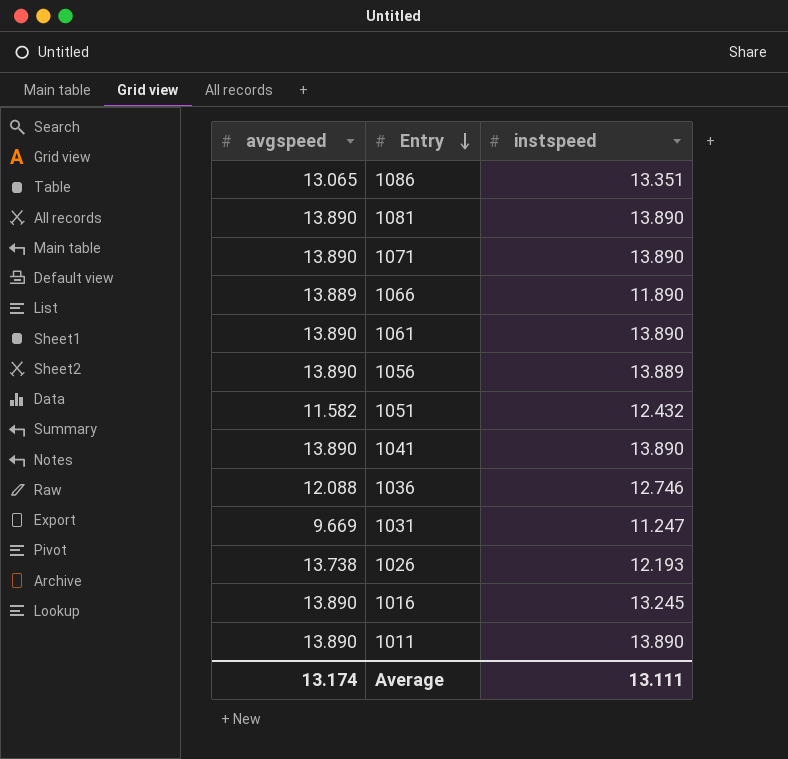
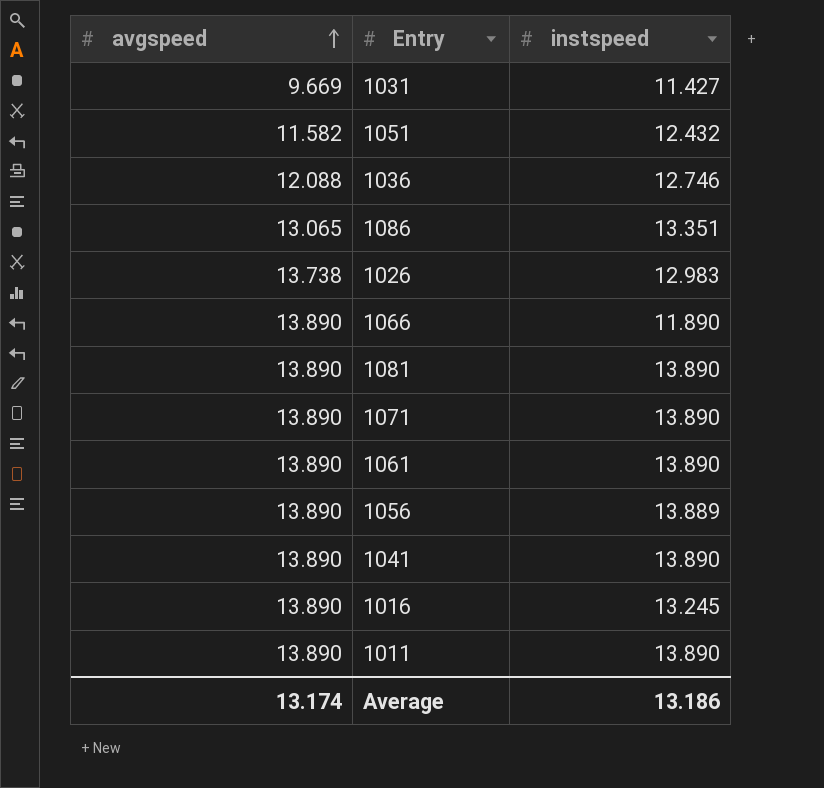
row order: Entry descending -> avgspeed ascending
1031 | instspeed: 11.247 -> 11.427
1026 | instspeed: 12.193 -> 12.983
1066 | avgspeed: 13.889 -> 13.890
Average | instspeed: 13.111 -> 13.186

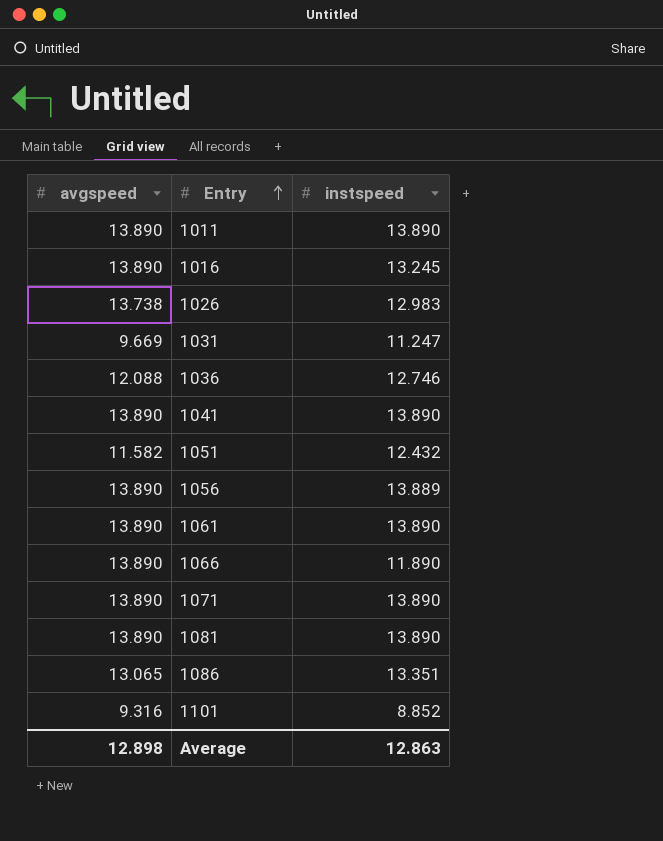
row order: avgspeed ascending -> Entry ascending
1031 | instspeed: 11.427 -> 11.247
row 1101: none -> 9.316 | 8.852
Average | avgspeed: 13.174 -> 12.898
Average | instspeed: 13.186 -> 12.863

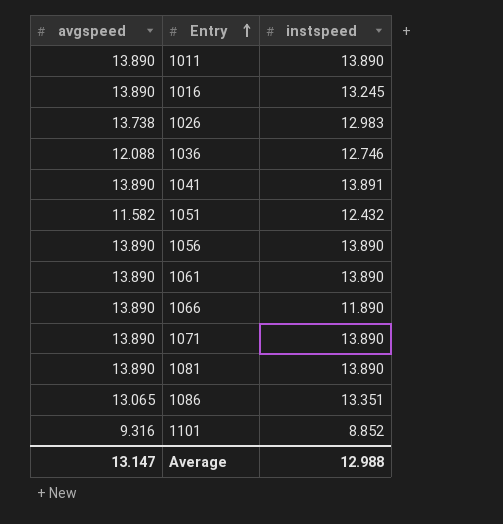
row 1031: 9.669 | 11.247 -> none
1041 | instspeed: 13.890 -> 13.891
1056 | instspeed: 13.889 -> 13.890
Average | avgspeed: 12.898 -> 13.147
Average | instspeed: 12.863 -> 12.988

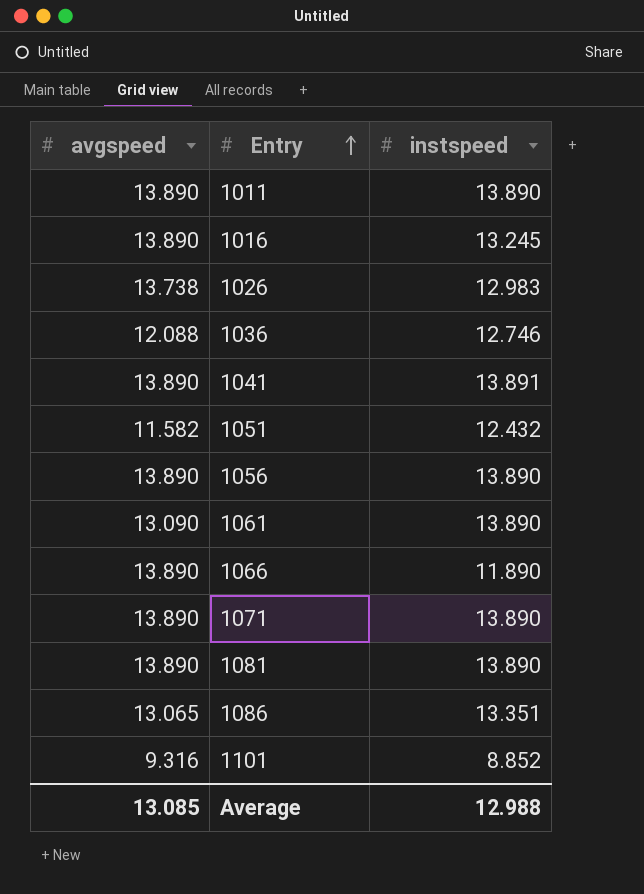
1061 | avgspeed: 13.890 -> 13.090
Average | avgspeed: 13.147 -> 13.085

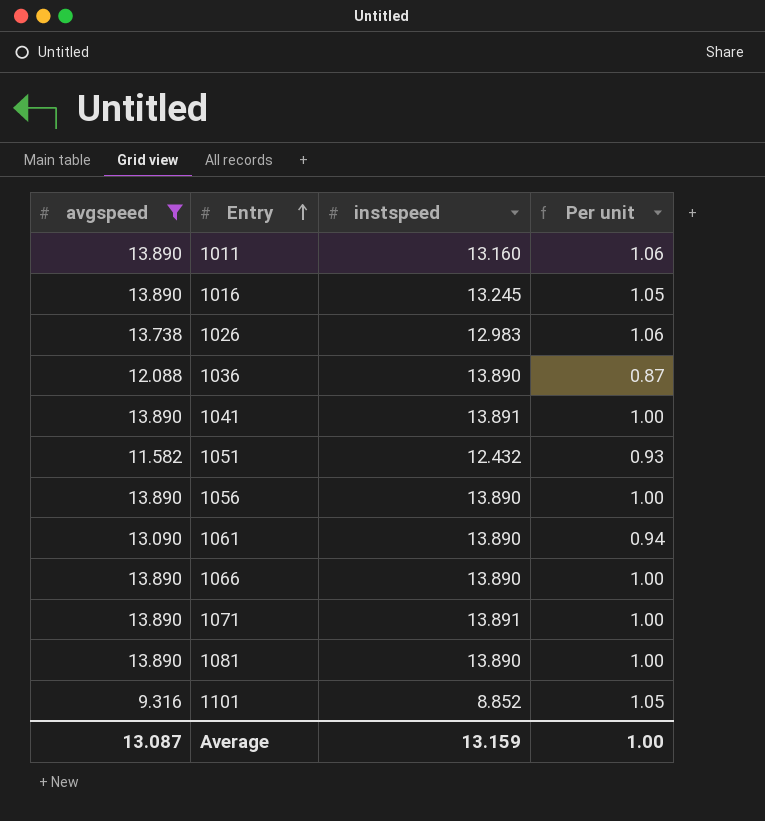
filter: none -> avgspeed != 13.065
column Per unit | formula: none -> [avgspeed] / [instspeed]
1011 | instspeed: 13.890 -> 13.160
1036 | instspeed: 12.746 -> 13.890
1066 | instspeed: 11.890 -> 13.890
1071 | instspeed: 13.890 -> 13.891
Average | avgspeed: 13.085 -> 13.087
Average | instspeed: 12.988 -> 13.159

